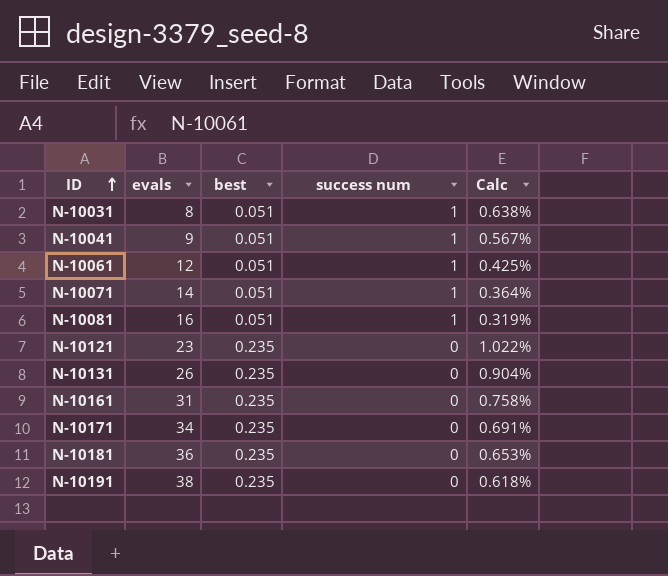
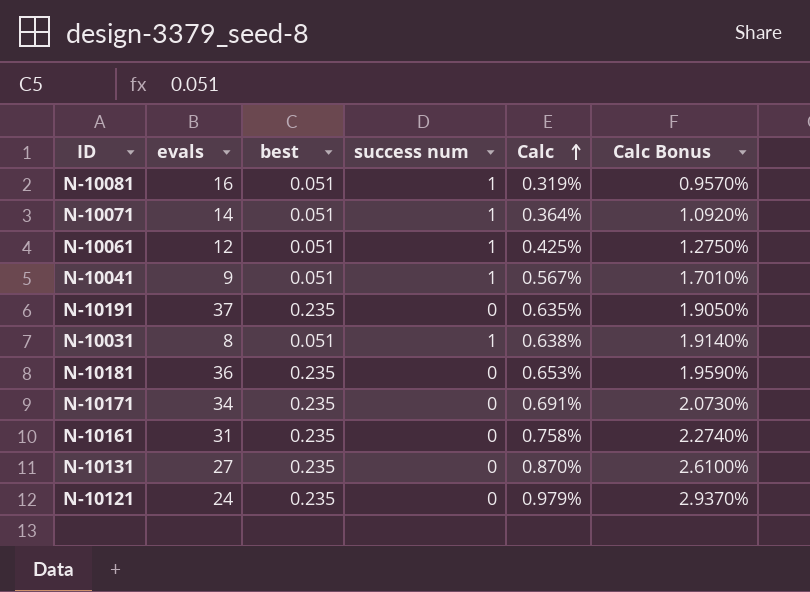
row order: ID ascending -> Calc ascending
column Calc Bonus | formula: none -> [Calc] * 3
N-10191 | evals: 38 -> 37
N-10191 | Calc: 0.618% -> 0.635%
N-10131 | evals: 26 -> 27
N-10131 | Calc: 0.904% -> 0.870%
N-10121 | evals: 23 -> 24
N-10121 | Calc: 1.022% -> 0.979%

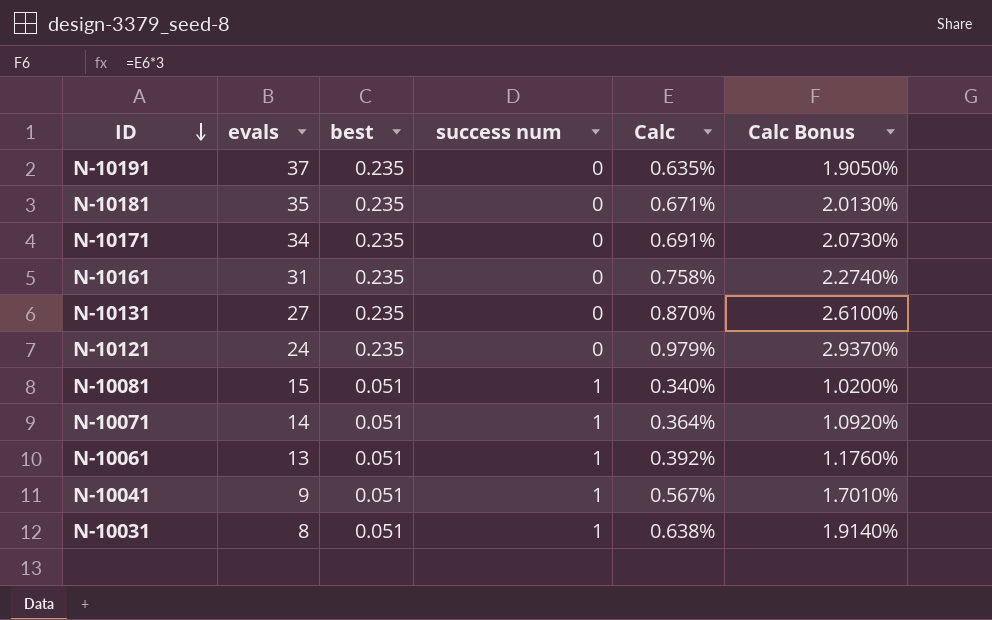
row order: Calc ascending -> ID descending
N-10181 | evals: 36 -> 35
N-10181 | Calc: 0.653% -> 0.671%
N-10181 | Calc Bonus: 1.9590% -> 2.0130%
N-10081 | evals: 16 -> 15
N-10081 | Calc: 0.319% -> 0.340%
N-10081 | Calc Bonus: 0.9570% -> 1.0200%
N-10061 | evals: 12 -> 13
N-10061 | Calc: 0.425% -> 0.392%
N-10061 | Calc Bonus: 1.2750% -> 1.1760%

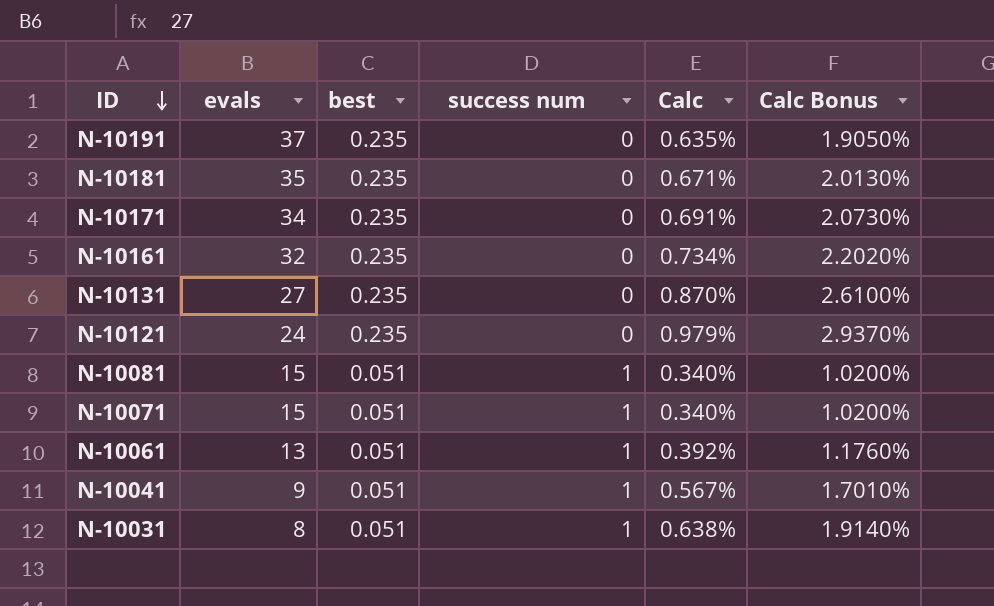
N-10161 | evals: 31 -> 32
N-10161 | Calc: 0.758% -> 0.734%
N-10161 | Calc Bonus: 2.2740% -> 2.2020%
N-10071 | evals: 14 -> 15
N-10071 | Calc: 0.364% -> 0.340%
N-10071 | Calc Bonus: 1.0920% -> 1.0200%

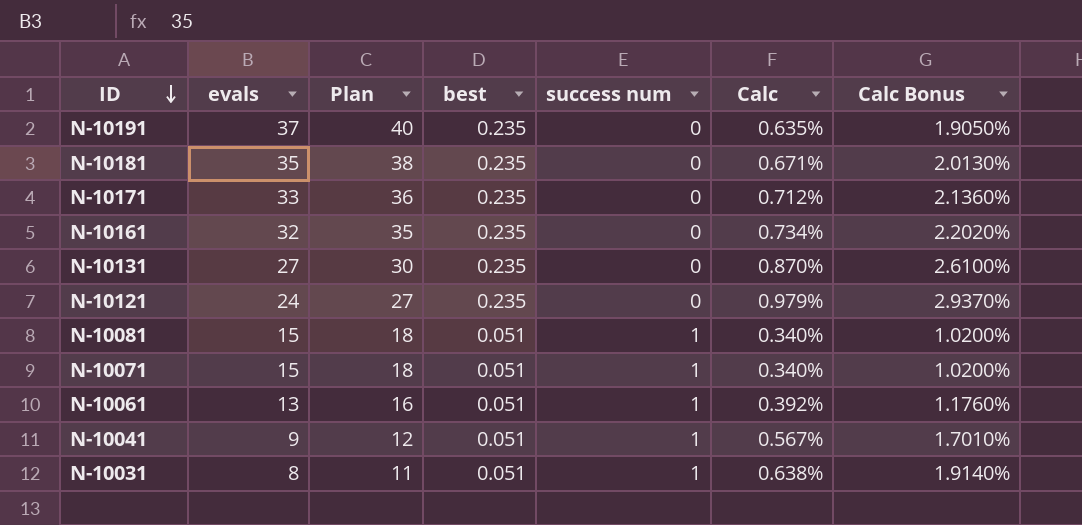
column Plan | formula: none -> [evals] + 3
N-10171 | evals: 34 -> 33
N-10171 | Calc: 0.691% -> 0.712%
N-10171 | Calc Bonus: 2.0730% -> 2.1360%

